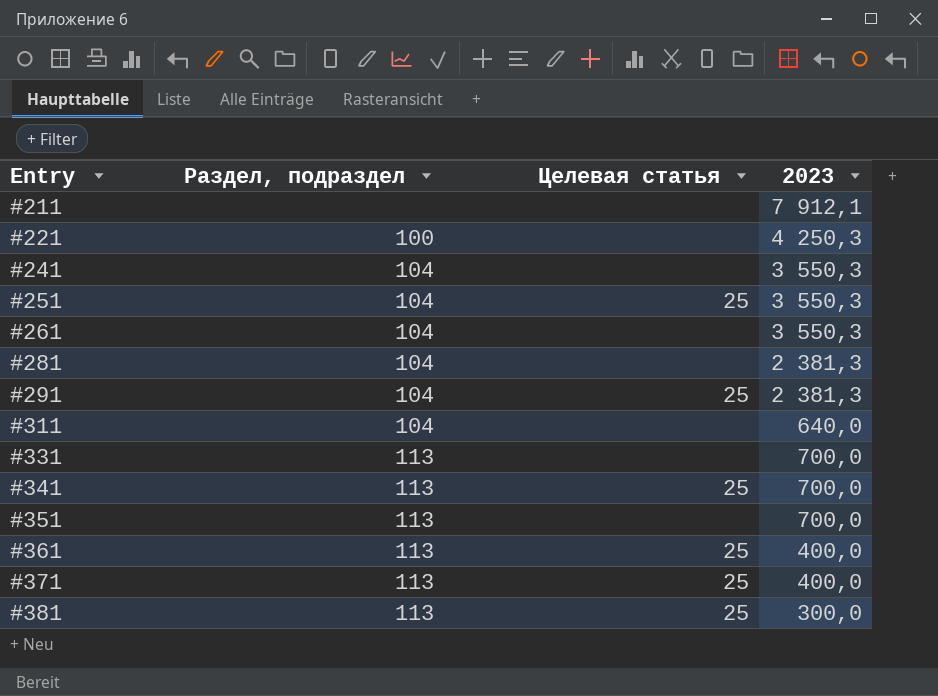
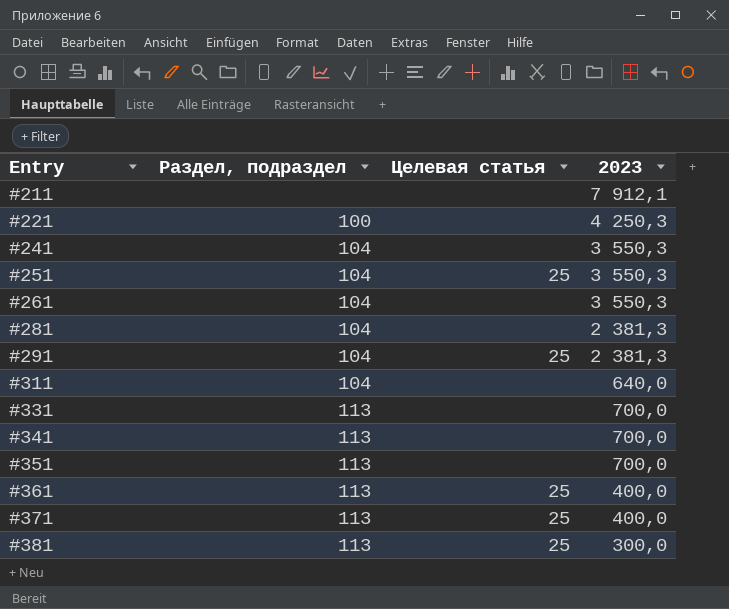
#341 | Целевая статья: 25 -> none

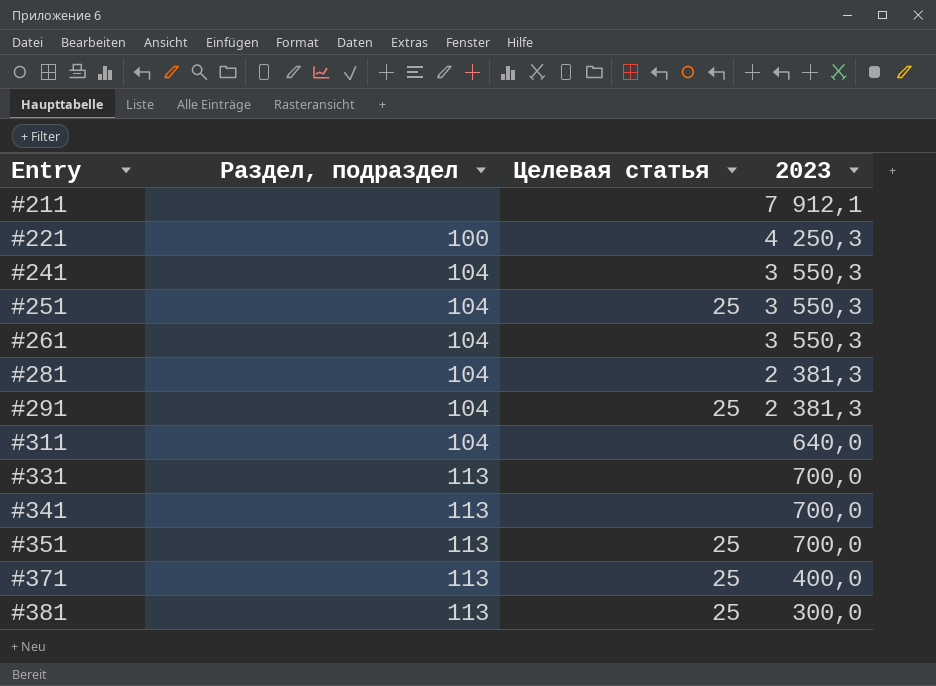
row #361: 113 | 25 | 400,0 -> none
#351 | Целевая статья: none -> 25

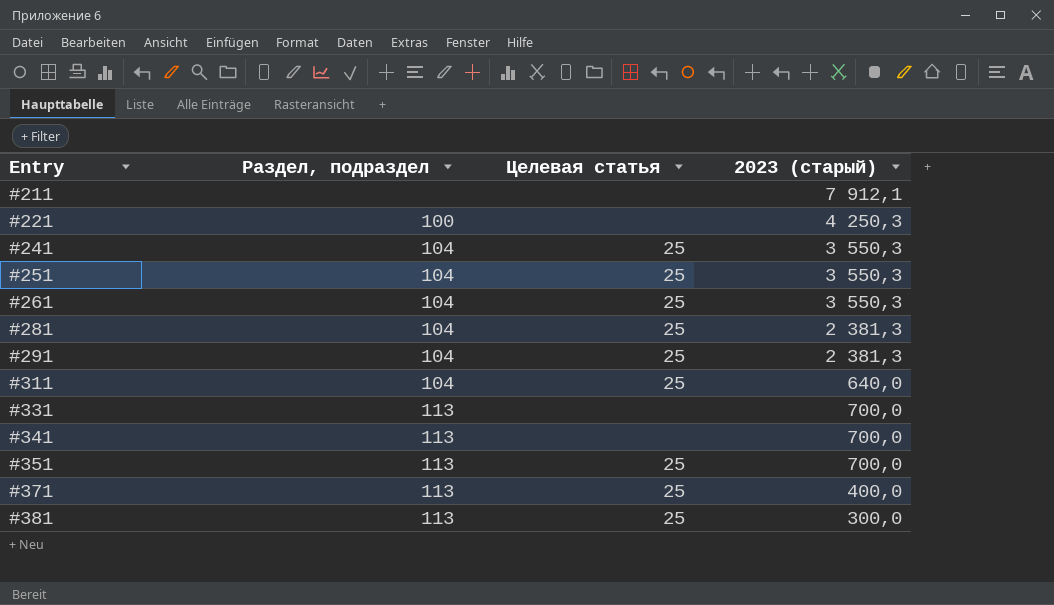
column name: 2023 -> 2023 (старый)
#241 | Целевая статья: none -> 25
#261 | Целевая статья: none -> 25
#281 | Целевая статья: none -> 25
#311 | Целевая статья: none -> 25

